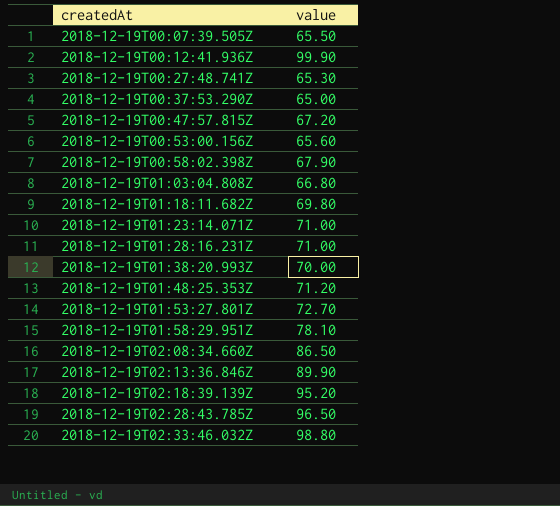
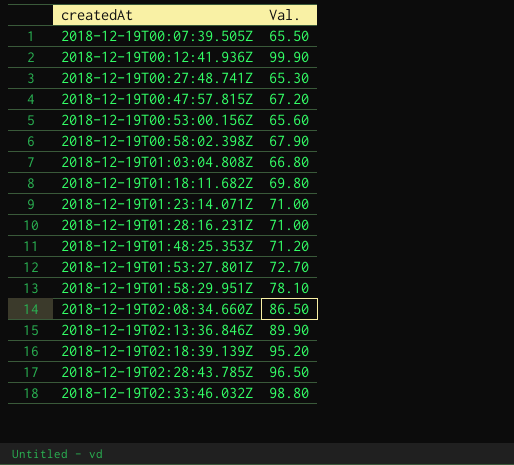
column name: value -> Val.
row 2018-12-19T00:37:53.290Z: 65.00 -> none
row 2018-12-19T01:38:20.993Z: 70.00 -> none

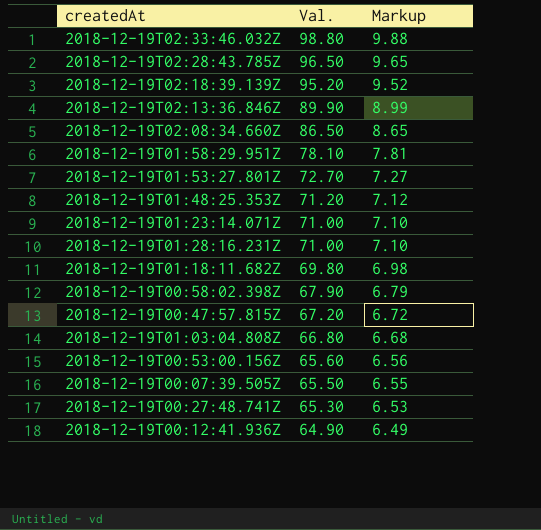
row order: createdAt ascending -> Val. descending
column Markup | formula: none -> [Val.] * 0.1
2018-12-19T00:12:41.936Z | Val.: 99.90 -> 64.90

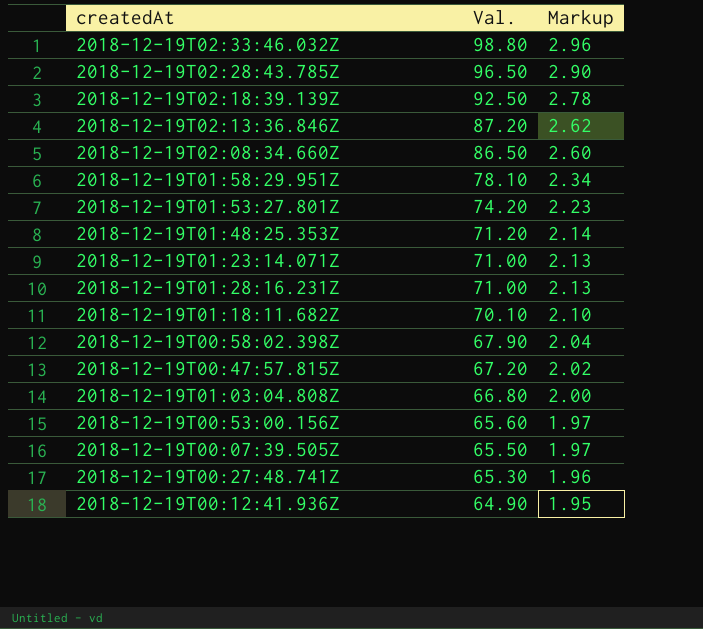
column Markup | formula: [Val.] * 0.1 -> [Val.] * 0.03
2018-12-19T02:18:39.139Z | Val.: 95.20 -> 92.50
2018-12-19T02:13:36.846Z | Val.: 89.90 -> 87.20
2018-12-19T01:53:27.801Z | Val.: 72.70 -> 74.20
2018-12-19T01:18:11.682Z | Val.: 69.80 -> 70.10

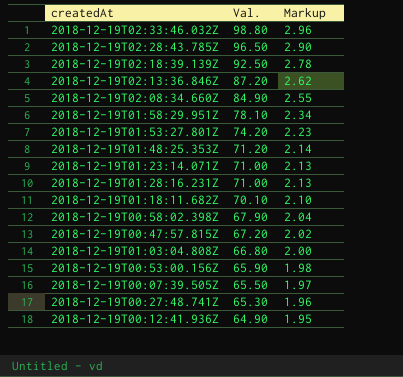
2018-12-19T02:08:34.660Z | Val.: 86.50 -> 84.90
2018-12-19T02:08:34.660Z | Markup: 2.60 -> 2.55
2018-12-19T00:53:00.156Z | Val.: 65.60 -> 65.90
2018-12-19T00:53:00.156Z | Markup: 1.97 -> 1.98

